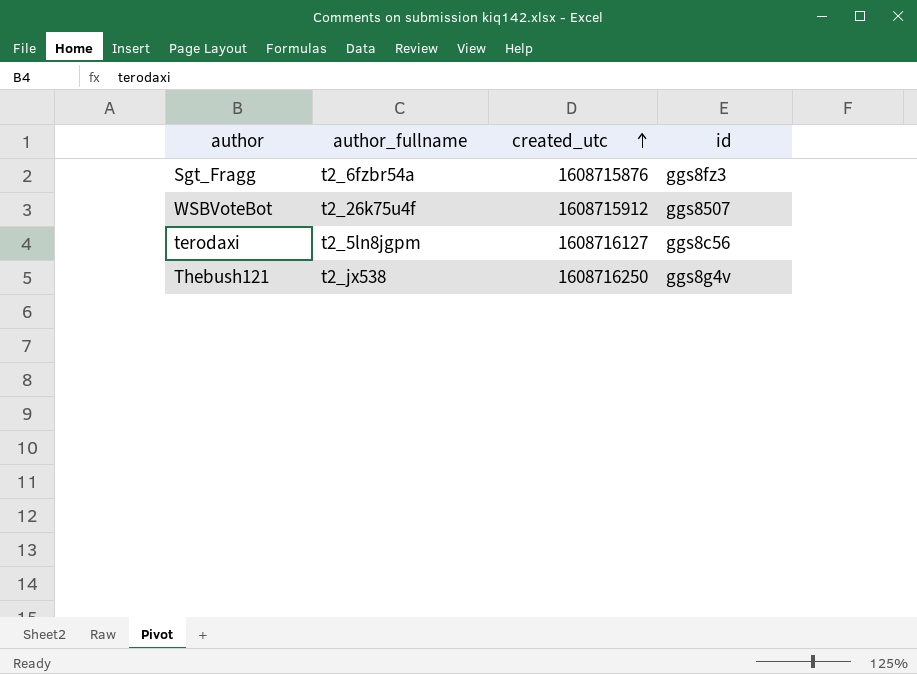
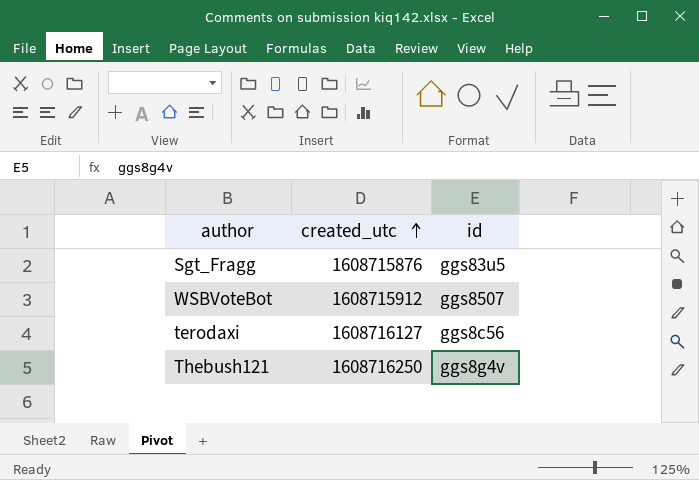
column author_fullname | position: 2 -> none
Sgt_Fragg | id: ggs8fz3 -> ggs83u5

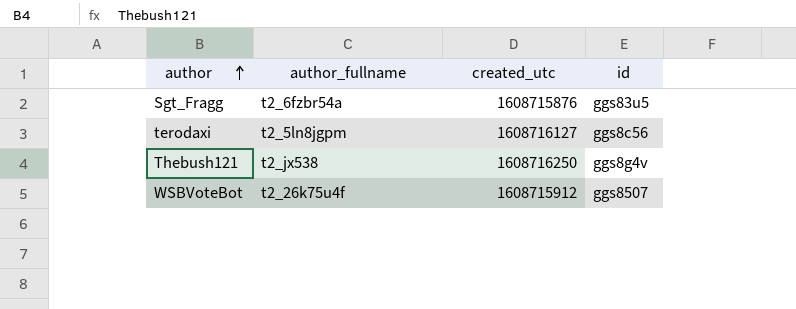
row order: created_utc ascending -> author ascending
column author_fullname | position: none -> 2

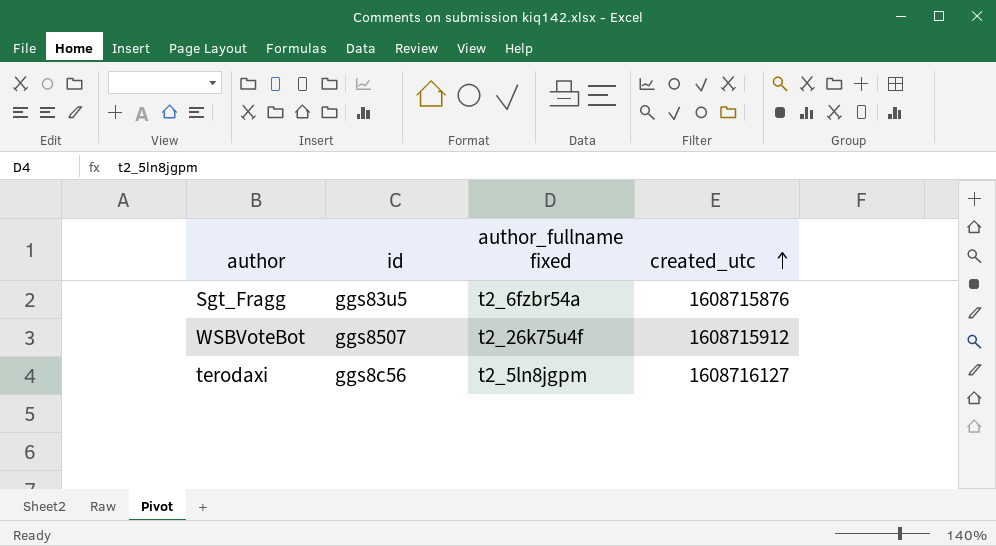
row order: author ascending -> created_utc ascending
column id | position: 4 -> 2
column name: author_fullname -> author_fullname fixed
row Thebush121: t2_jx538 | 1608716250 | ggs8g4v -> none

